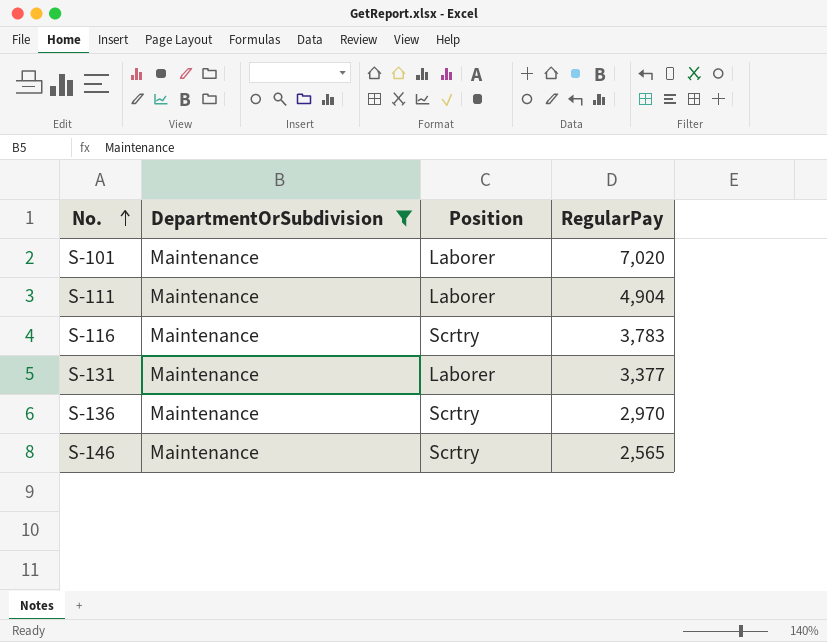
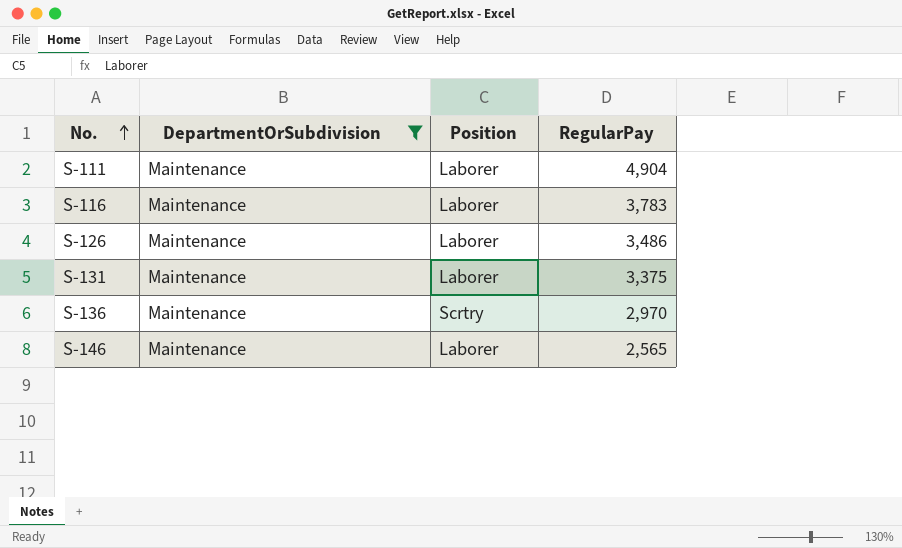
row S-101: Maintenance | Laborer | 7,020 -> none
S-116 | Position: Scrtry -> Laborer
row S-126: none -> Maintenance | Laborer | 3,486
S-131 | RegularPay: 3,377 -> 3,375
S-146 | Position: Scrtry -> Laborer

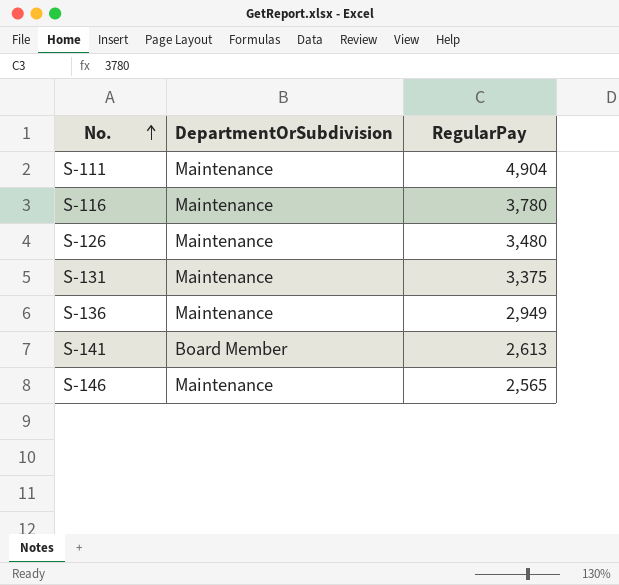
filter: DepartmentOrSubdivision = Maintenance -> none
column Position | position: 3 -> none
S-116 | RegularPay: 3,783 -> 3,780
S-126 | RegularPay: 3,486 -> 3,480
S-136 | RegularPay: 2,970 -> 2,949

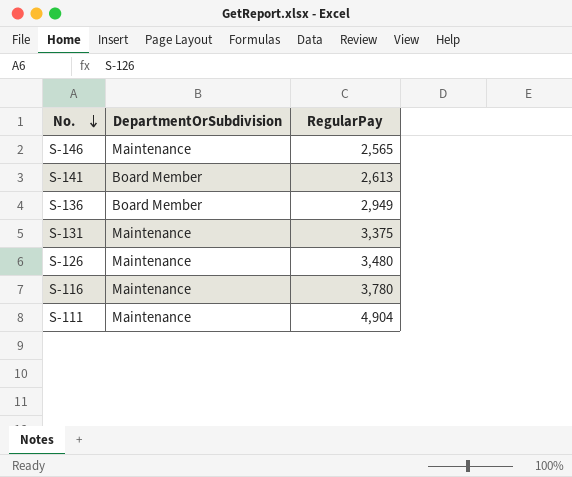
row order: No. ascending -> No. descending
S-136 | DepartmentOrSubdivision: Maintenance -> Board Member

